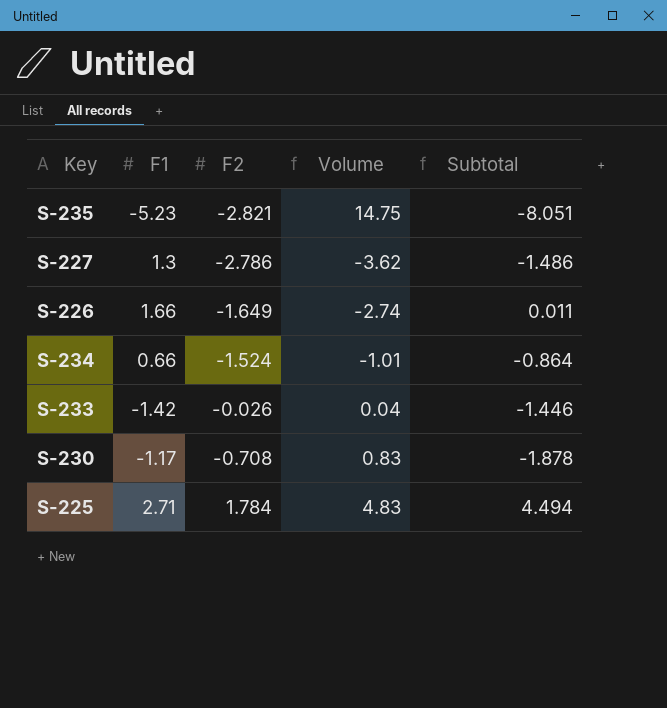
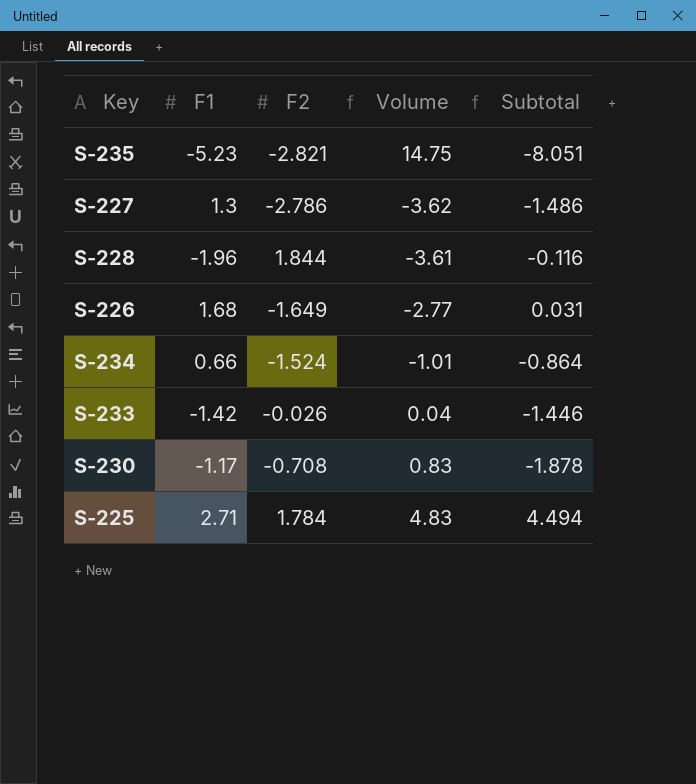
row S-228: none -> -1.96 | 1.844 | -3.61 | -0.116
S-226 | F1: 1.66 -> 1.68
S-226 | Volume: -2.74 -> -2.77
S-226 | Subtotal: 0.011 -> 0.031

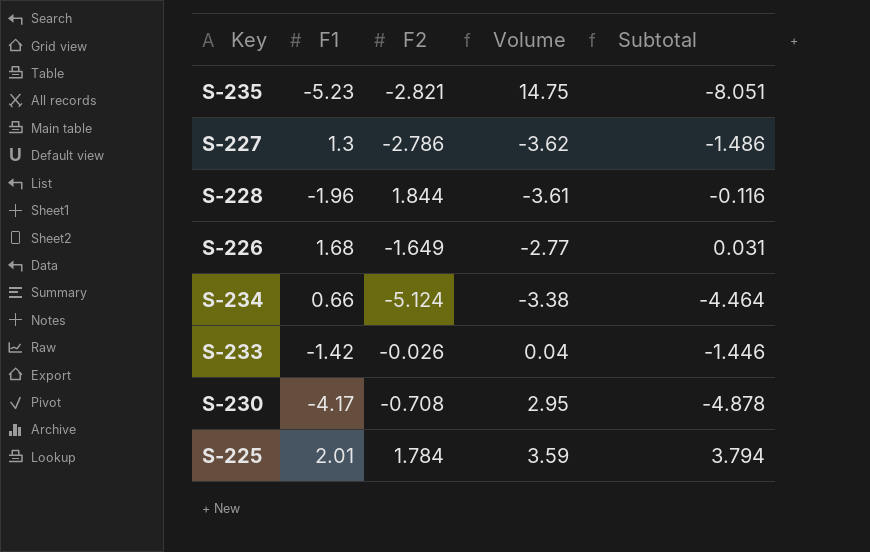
S-234 | F2: -1.524 -> -5.124
S-234 | Volume: -1.01 -> -3.38
S-234 | Subtotal: -0.864 -> -4.464
S-230 | F1: -1.17 -> -4.17
S-230 | Volume: 0.83 -> 2.95
S-230 | Subtotal: -1.878 -> -4.878
S-225 | F1: 2.71 -> 2.01
S-225 | Volume: 4.83 -> 3.59
S-225 | Subtotal: 4.494 -> 3.794

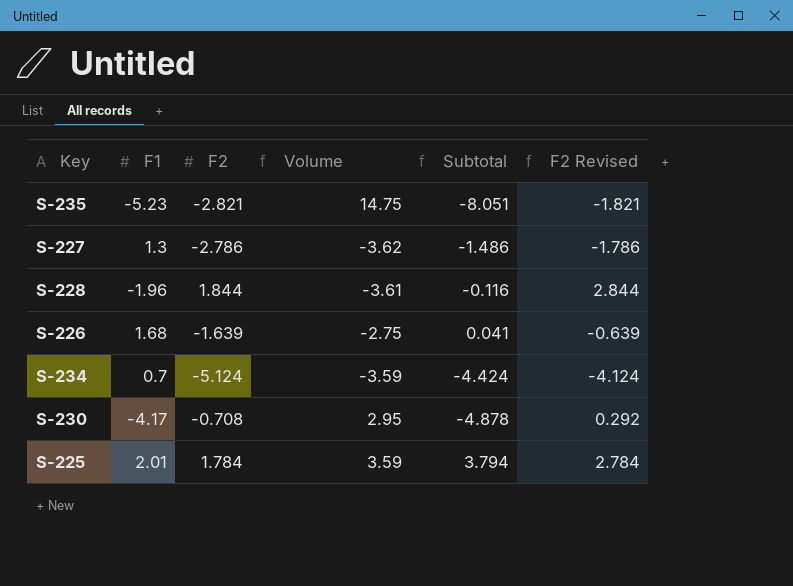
column F2 Revised | formula: none -> [F2] + 1
row S-233: -1.42 | -0.026 | 0.04 | -1.446 -> none
S-226 | F2: -1.649 -> -1.639
S-226 | Volume: -2.77 -> -2.75
S-226 | Subtotal: 0.031 -> 0.041
S-234 | F1: 0.66 -> 0.7
S-234 | Volume: -3.38 -> -3.59
S-234 | Subtotal: -4.464 -> -4.424

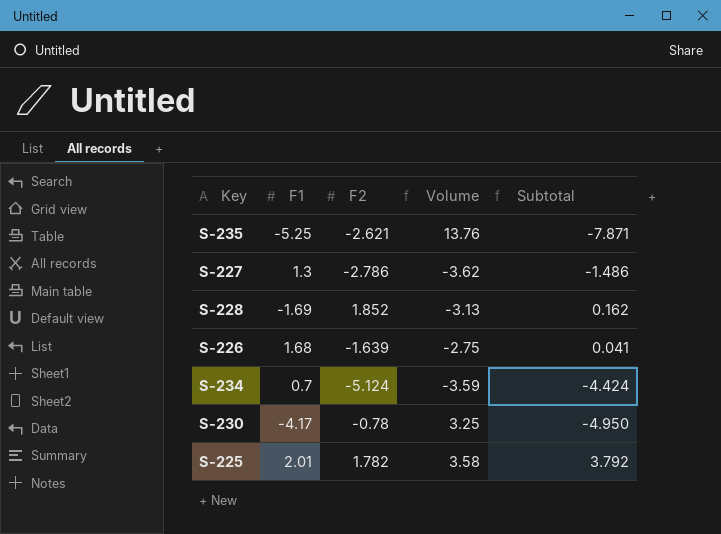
column F2 Revised | formula: [F2] + 1 -> none
S-235 | F1: -5.23 -> -5.25
S-235 | F2: -2.821 -> -2.621
S-235 | Volume: 14.75 -> 13.76
S-235 | Subtotal: -8.051 -> -7.871
S-228 | F1: -1.96 -> -1.69
S-228 | F2: 1.844 -> 1.852
S-228 | Volume: -3.61 -> -3.13
S-228 | Subtotal: -0.116 -> 0.162
S-230 | F2: -0.708 -> -0.78
S-230 | Volume: 2.95 -> 3.25
S-230 | Subtotal: -4.878 -> -4.950
S-225 | F2: 1.784 -> 1.782
S-225 | Volume: 3.59 -> 3.58
S-225 | Subtotal: 3.794 -> 3.792

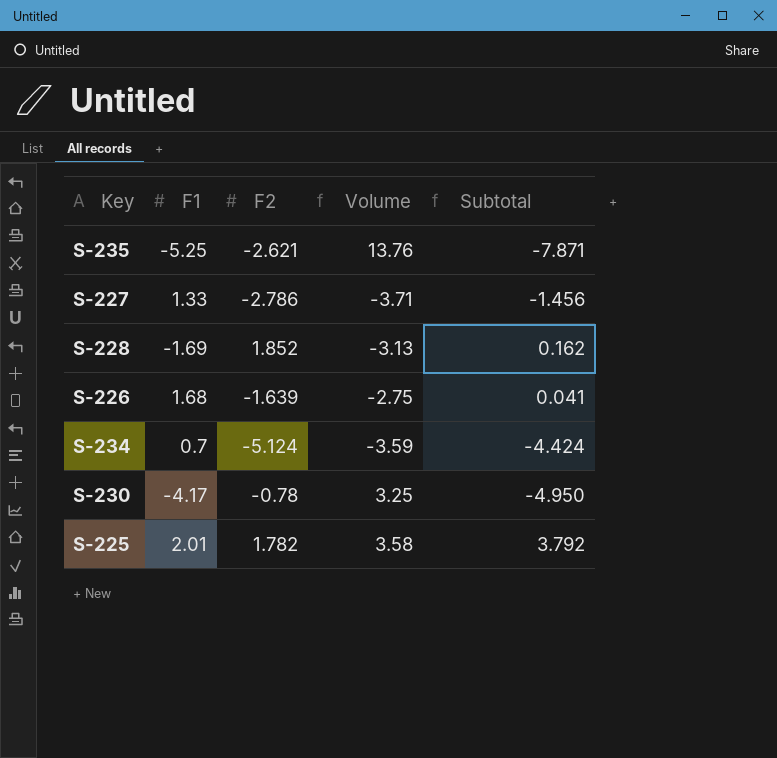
S-227 | F1: 1.3 -> 1.33
S-227 | Volume: -3.62 -> -3.71
S-227 | Subtotal: -1.486 -> -1.456

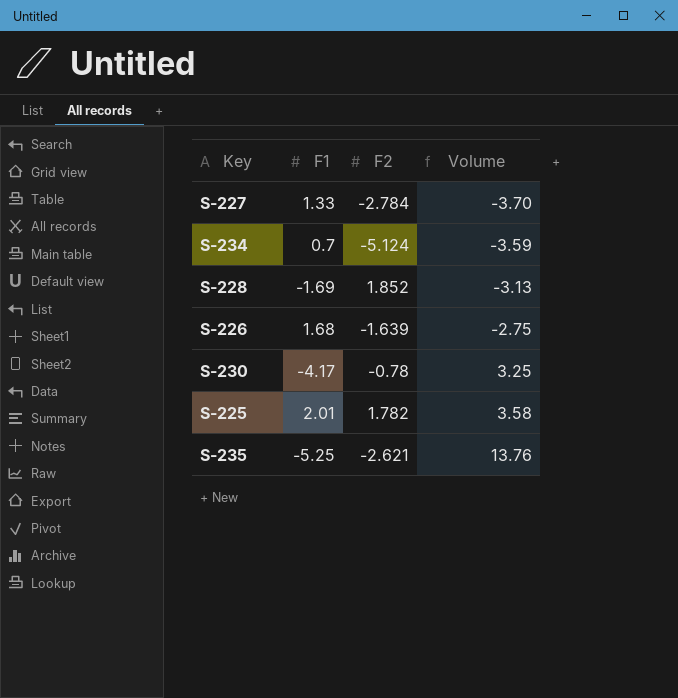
row order: none -> Volume ascending
column Subtotal | formula: [F1] + [F2] -> none
S-227 | F2: -2.786 -> -2.784
S-227 | Volume: -3.71 -> -3.70

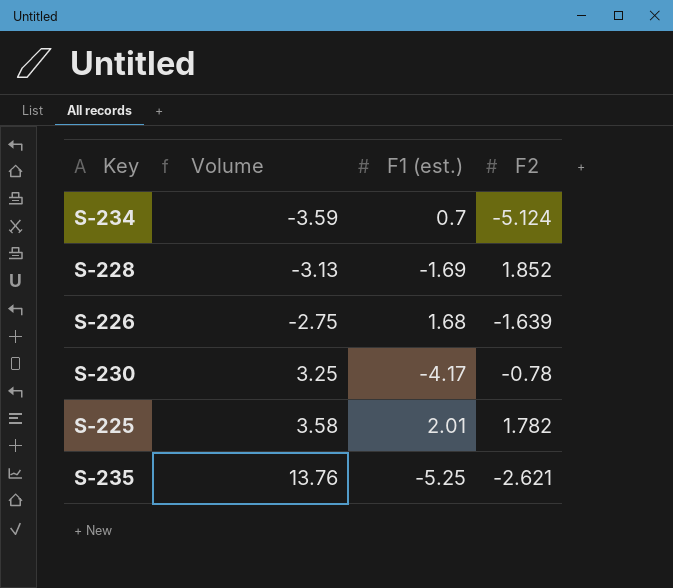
column Volume | position: 4 -> 2
column name: F1 -> F1 (est.)
row S-227: 1.33 | -2.784 | -3.70 -> none

